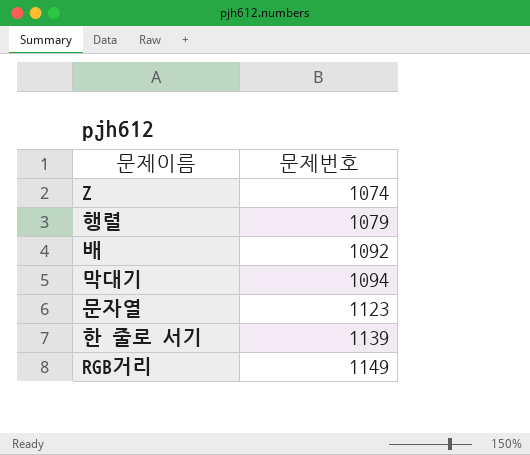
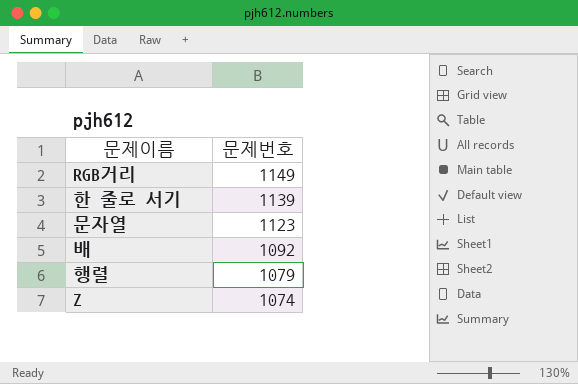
row order: 문제번호 ascending -> 문제번호 descending
row 막대기: 1094 -> none

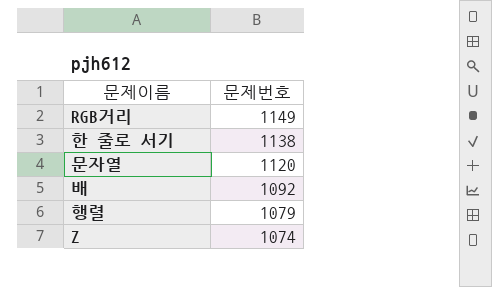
한 줄로 서기 | 문제번호: 1139 -> 1138
문자열 | 문제번호: 1123 -> 1120

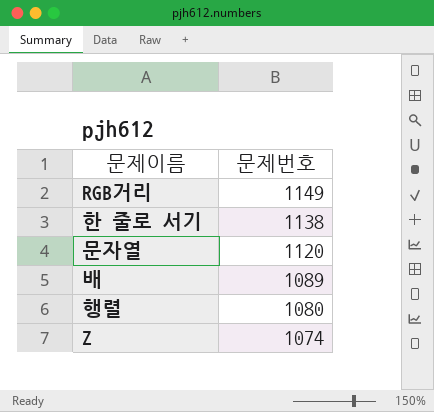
배 | 문제번호: 1092 -> 1089
행렬 | 문제번호: 1079 -> 1080

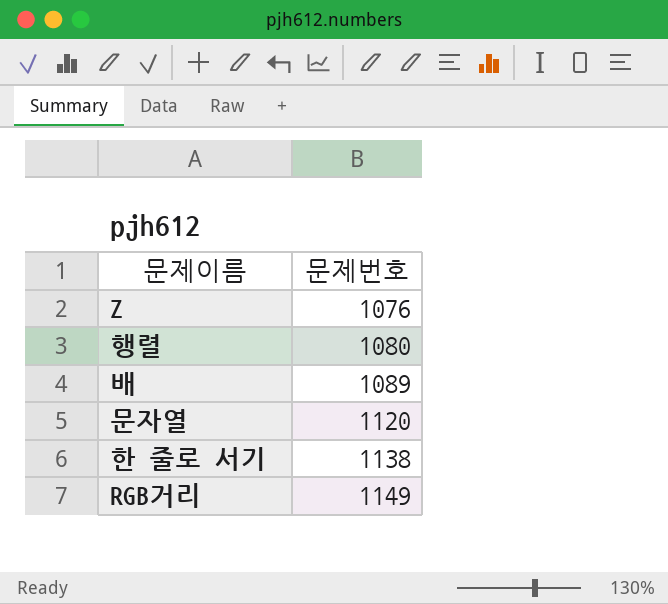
row order: 문제번호 descending -> 문제번호 ascending
Z | 문제번호: 1074 -> 1076

